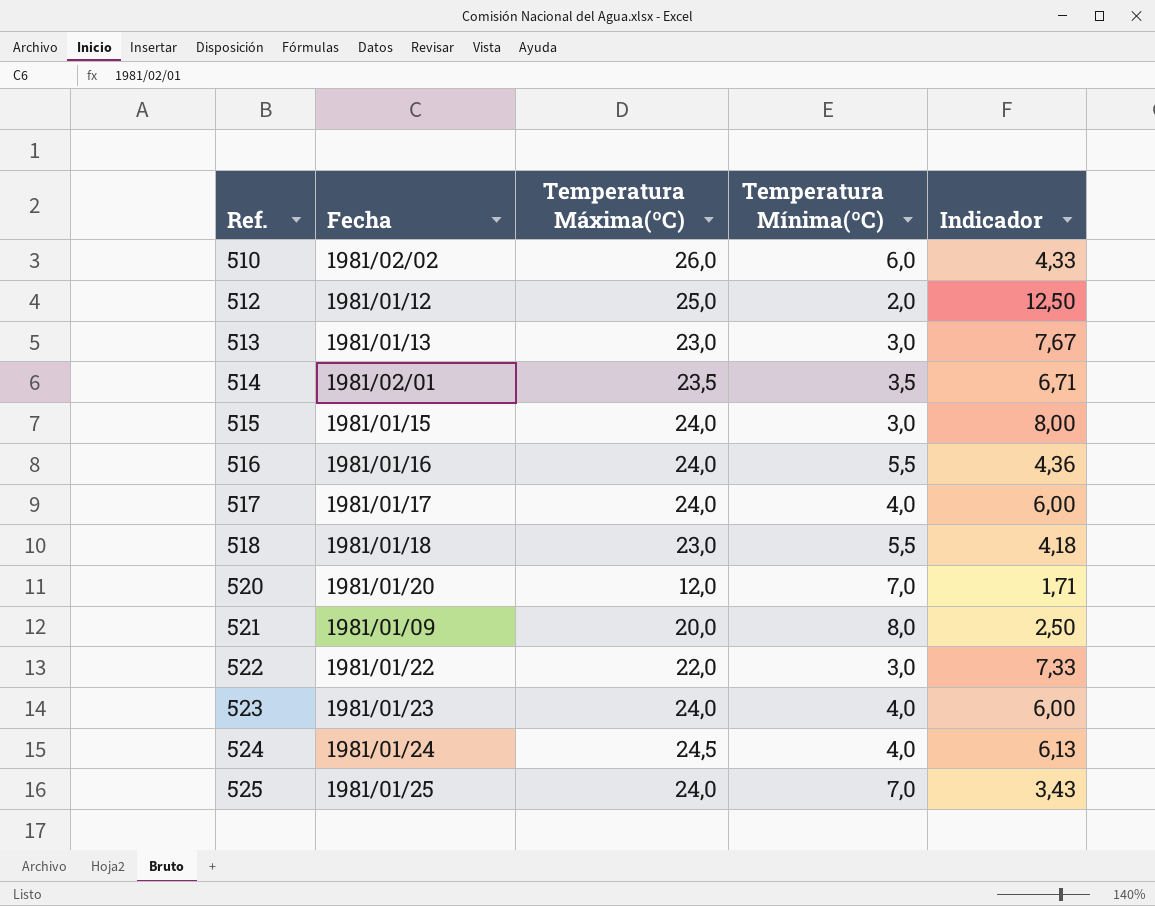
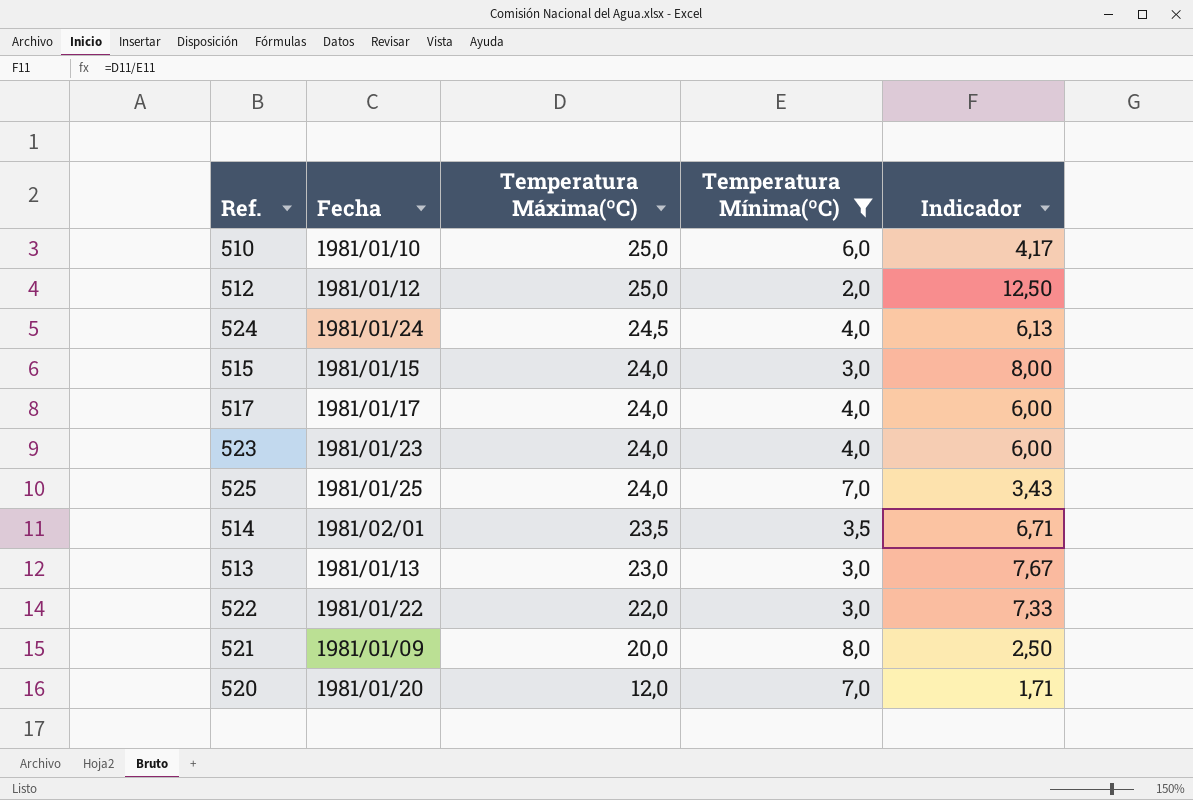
filter: none -> Temperatura Mínima(ºC) != 5,5
row order: Ref. ascending -> Temperatura Máxima(ºC) descending
510 | Fecha: 1981/02/02 -> 1981/01/10
510 | Temperatura Máxima(ºC): 26,0 -> 25,0
510 | Indicador: 4,33 -> 4,17

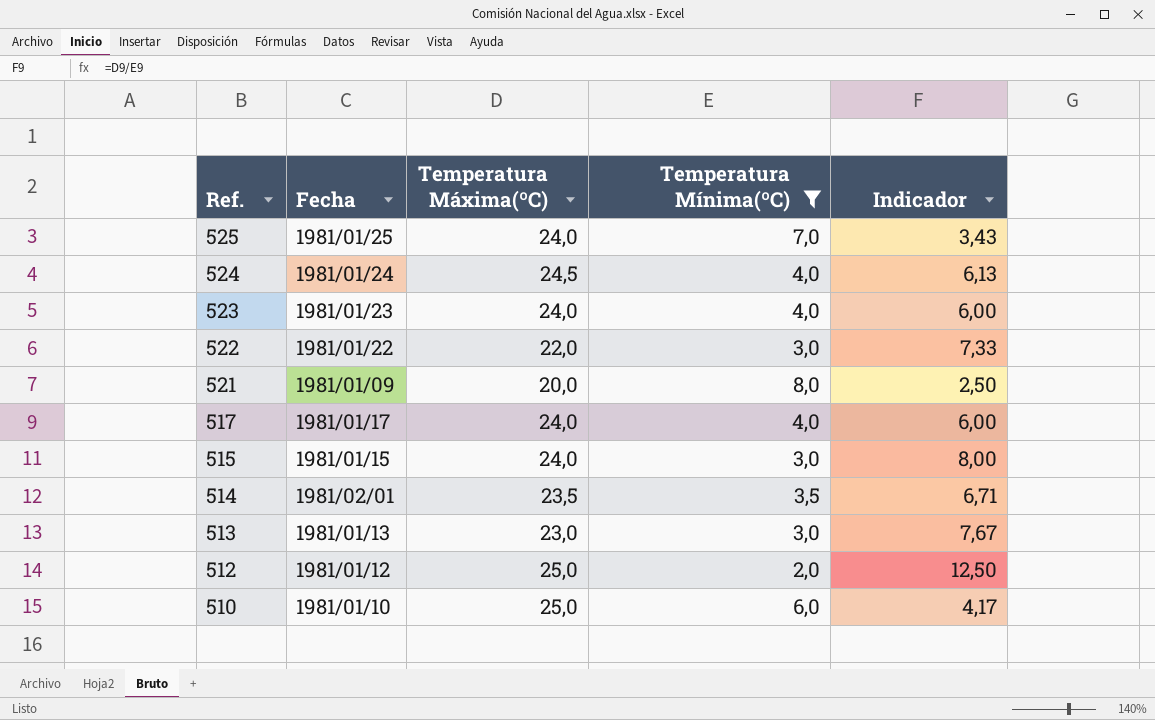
row order: Temperatura Máxima(ºC) descending -> Ref. descending
row 520: 1981/01/20 | 12,0 | 7,0 | 1,71 -> none

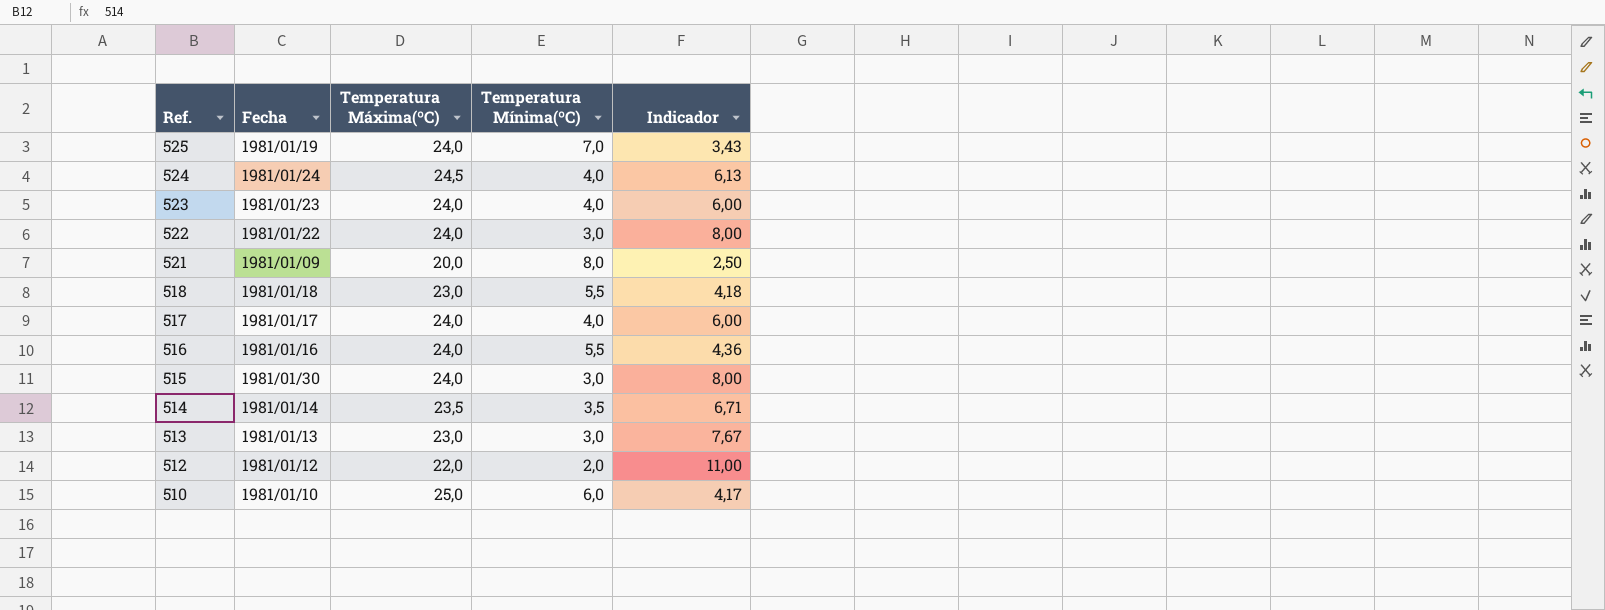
filter: Temperatura Mínima(ºC) != 5,5 -> none
525 | Fecha: 1981/01/25 -> 1981/01/19
522 | Temperatura Máxima(ºC): 22,0 -> 24,0
522 | Indicador: 7,33 -> 8,00
515 | Fecha: 1981/01/15 -> 1981/01/30
514 | Fecha: 1981/02/01 -> 1981/01/14
512 | Temperatura Máxima(ºC): 25,0 -> 22,0
512 | Indicador: 12,50 -> 11,00

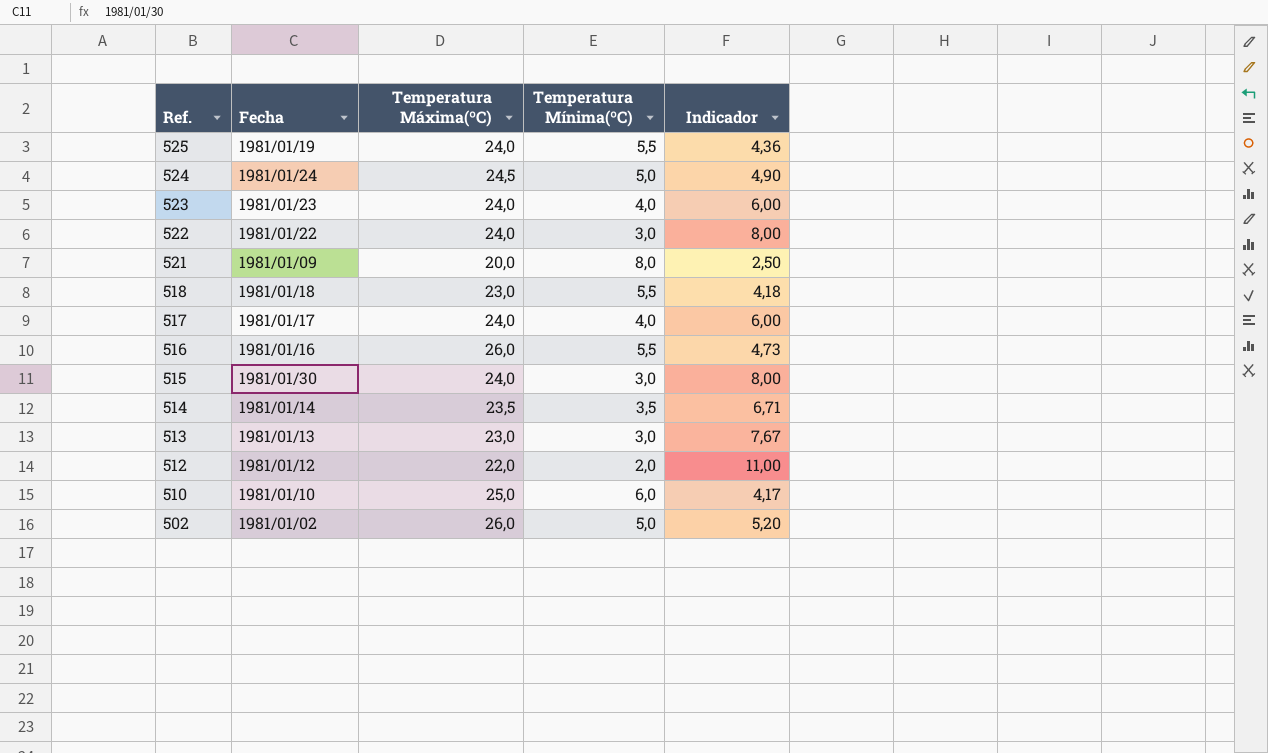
525 | Temperatura Mínima(ºC): 7,0 -> 5,5
525 | Indicador: 3,43 -> 4,36
524 | Temperatura Mínima(ºC): 4,0 -> 5,0
524 | Indicador: 6,13 -> 4,90
516 | Temperatura Máxima(ºC): 24,0 -> 26,0
516 | Indicador: 4,36 -> 4,73
row 502: none -> 1981/01/02 | 26,0 | 5,0 | 5,20

